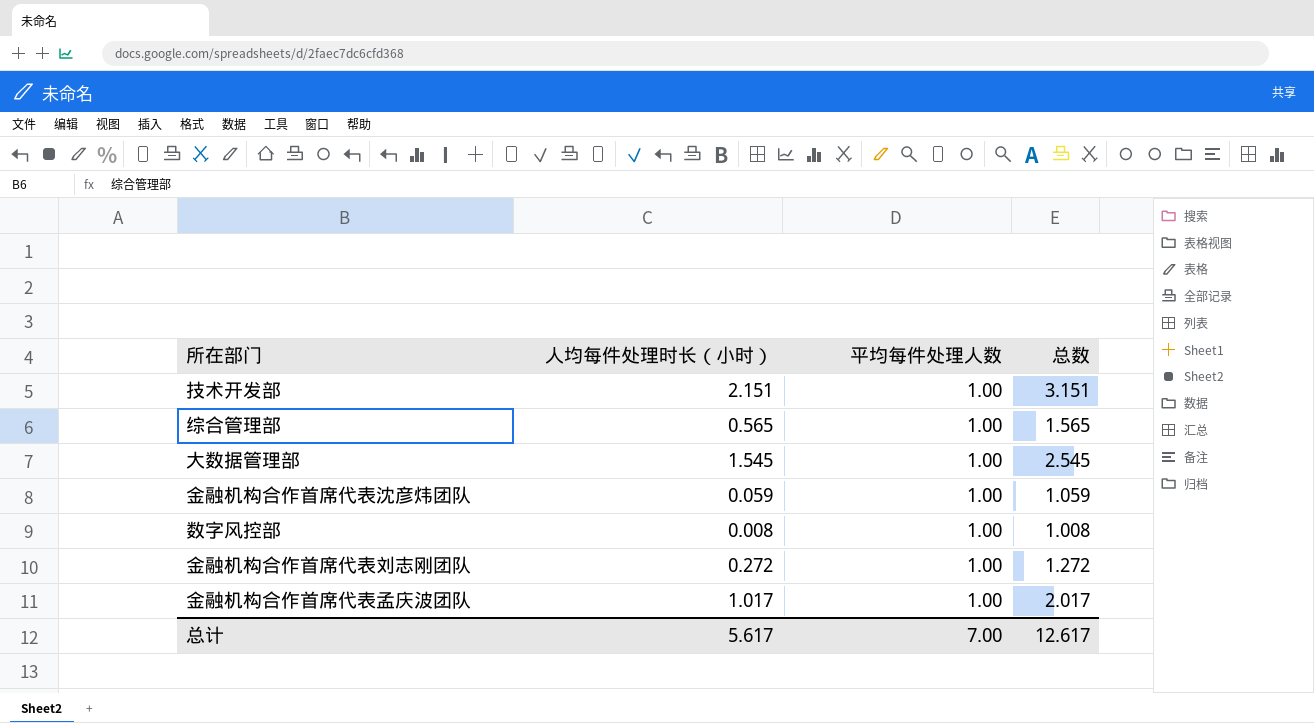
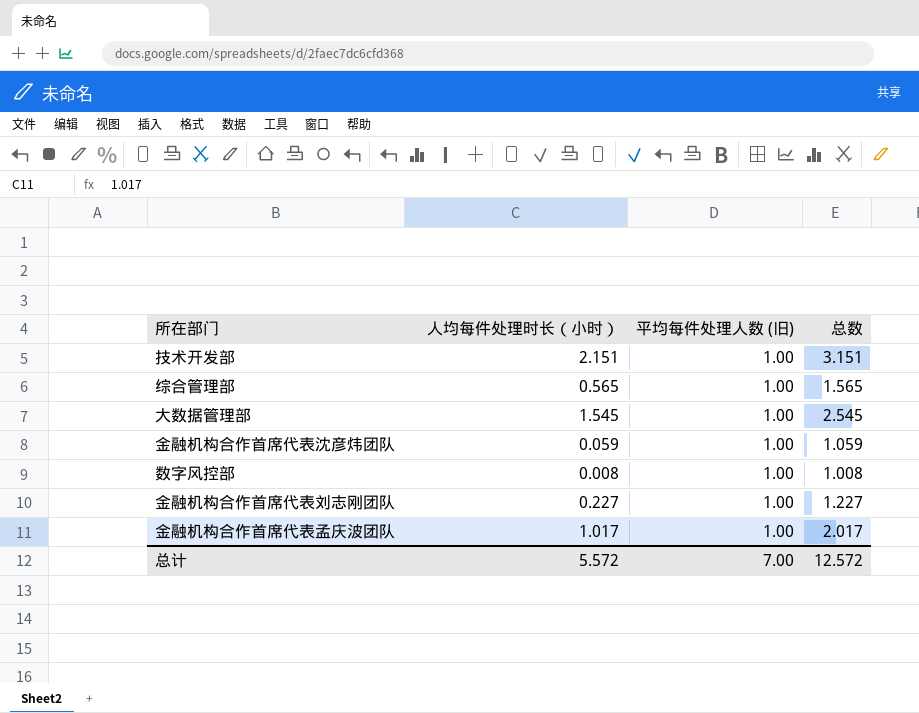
column name: 平均每件处理人数 -> 平均每件处理人数 (旧)
金融机构合作首席代表刘志刚团队 | 人均每件处理时长（小时）: 0.272 -> 0.227
金融机构合作首席代表刘志刚团队 | 总数: 1.272 -> 1.227
总计 | 人均每件处理时长（小时）: 5.617 -> 5.572
总计 | 总数: 12.617 -> 12.572

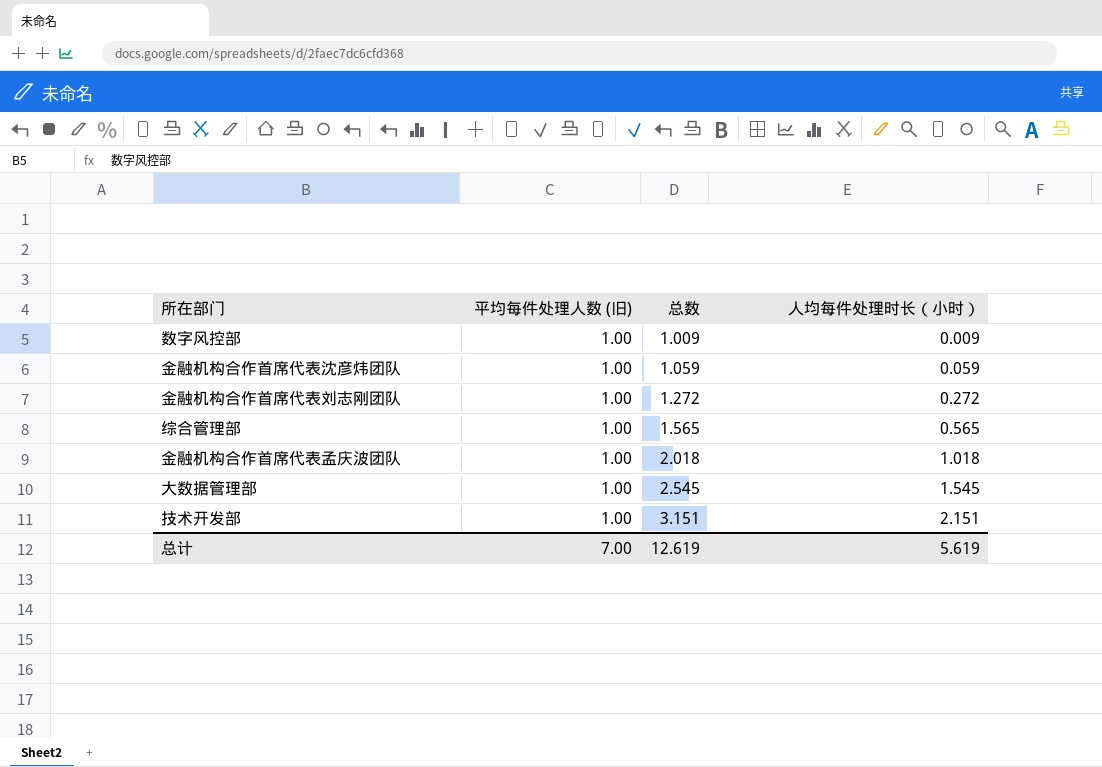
row order: none -> 总数 ascending
column 人均每件处理时长（小时） | position: 2 -> 4
数字风控部 | 总数: 1.008 -> 1.009
数字风控部 | 人均每件处理时长（小时）: 0.008 -> 0.009
金融机构合作首席代表刘志刚团队 | 总数: 1.227 -> 1.272
金融机构合作首席代表刘志刚团队 | 人均每件处理时长（小时）: 0.227 -> 0.272
金融机构合作首席代表孟庆波团队 | 总数: 2.017 -> 2.018
金融机构合作首席代表孟庆波团队 | 人均每件处理时长（小时）: 1.017 -> 1.018
总计 | 总数: 12.572 -> 12.619
总计 | 人均每件处理时长（小时）: 5.572 -> 5.619

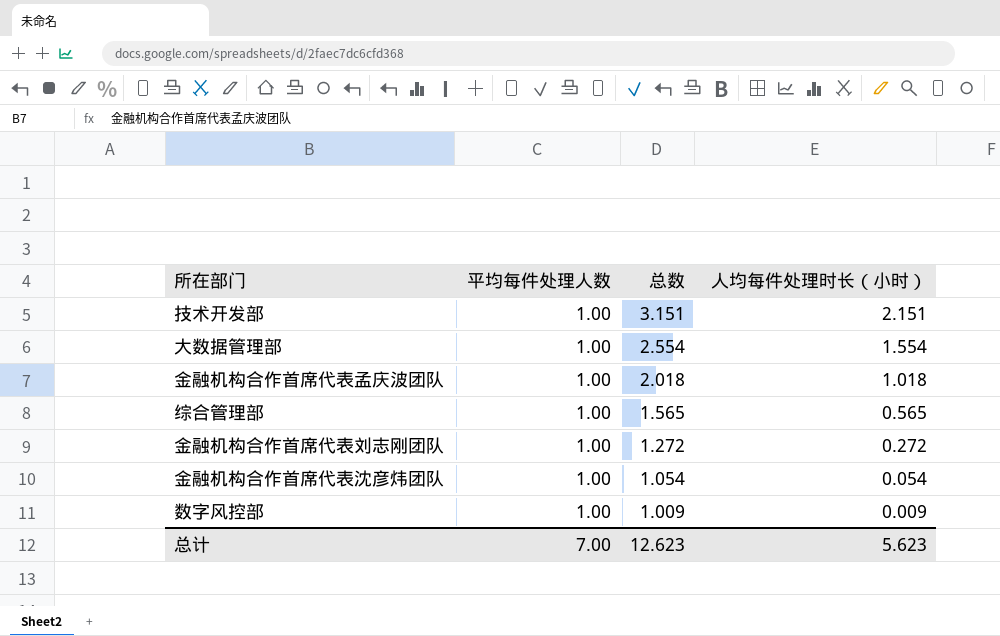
row order: 总数 ascending -> 总数 descending
column name: 平均每件处理人数 (旧) -> 平均每件处理人数
大数据管理部 | 总数: 2.545 -> 2.554
大数据管理部 | 人均每件处理时长（小时）: 1.545 -> 1.554
金融机构合作首席代表沈彦炜团队 | 总数: 1.059 -> 1.054
金融机构合作首席代表沈彦炜团队 | 人均每件处理时长（小时）: 0.059 -> 0.054
总计 | 总数: 12.619 -> 12.623
总计 | 人均每件处理时长（小时）: 5.619 -> 5.623

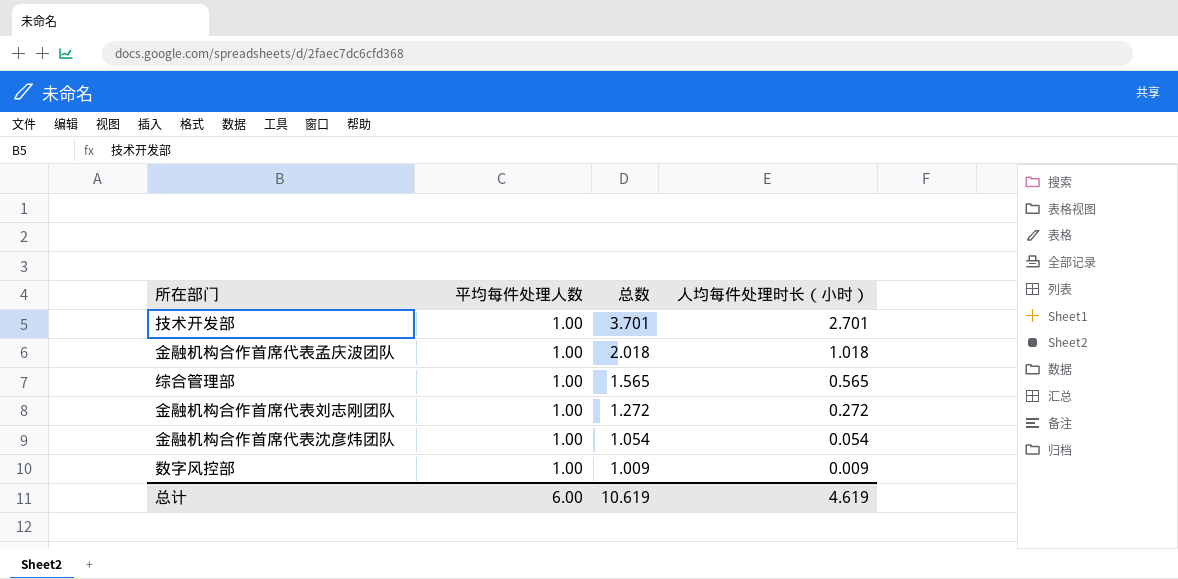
row 大数据管理部: 1.00 | 2.554 | 1.554 -> none
技术开发部 | 总数: 3.151 -> 3.701
技术开发部 | 人均每件处理时长（小时）: 2.151 -> 2.701
总计 | 平均每件处理人数: 7.00 -> 6.00
总计 | 总数: 12.623 -> 10.619
总计 | 人均每件处理时长（小时）: 5.623 -> 4.619

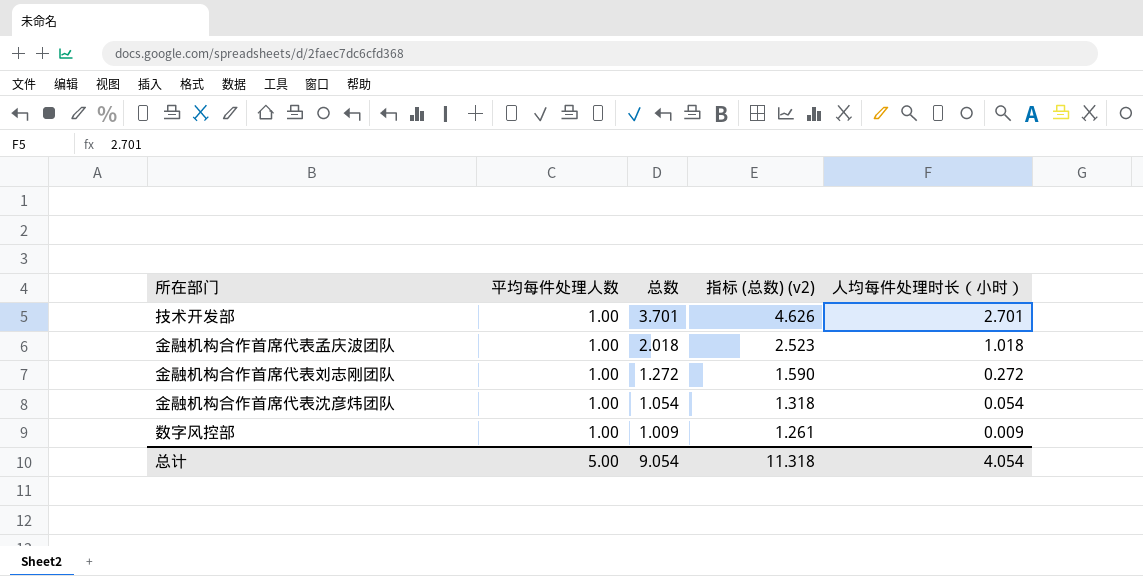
column 指标 (总数) (v2) | formula: none -> [总数] * 1.25
row 综合管理部: 1.00 | 1.565 | 0.565 -> none
总计 | 平均每件处理人数: 6.00 -> 5.00
总计 | 总数: 10.619 -> 9.054
总计 | 人均每件处理时长（小时）: 4.619 -> 4.054

